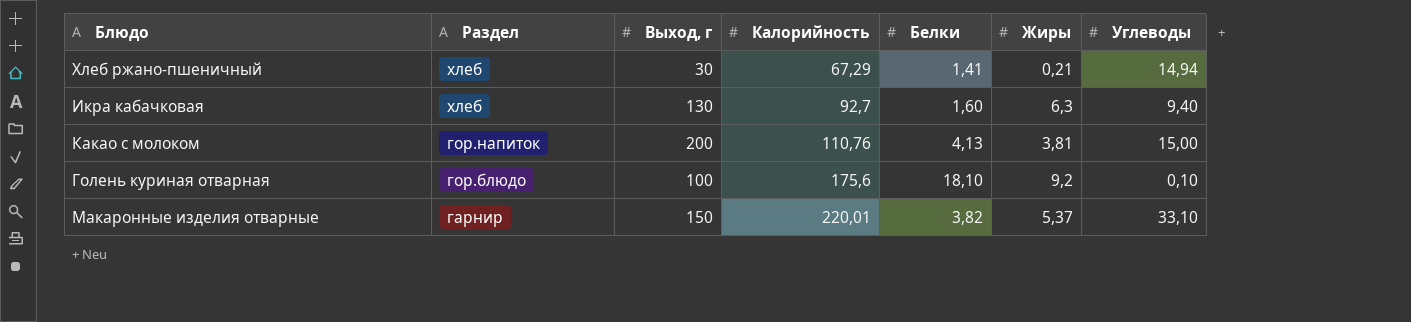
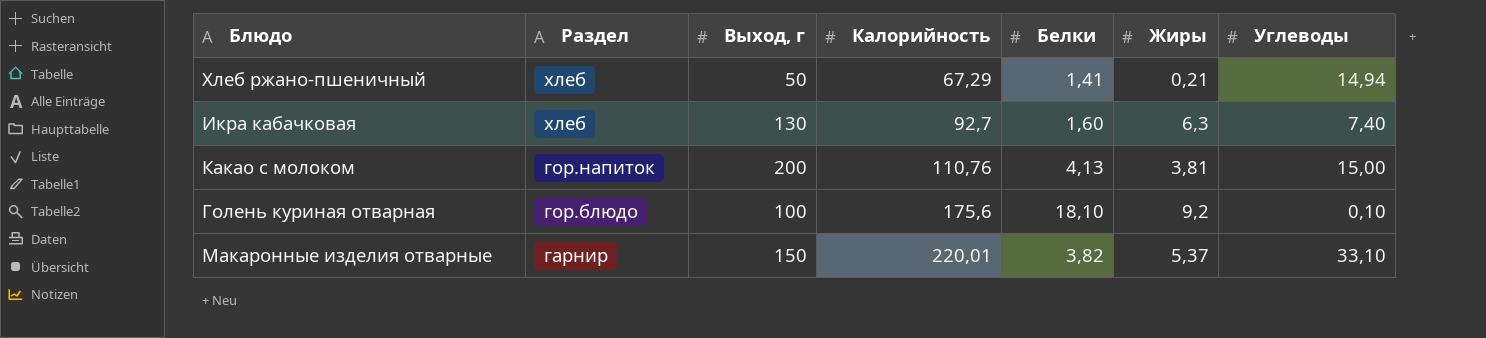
Хлеб ржано-пшеничный | Выход, г: 30 -> 50
Икра кабачковая | Углеводы: 9,40 -> 7,40

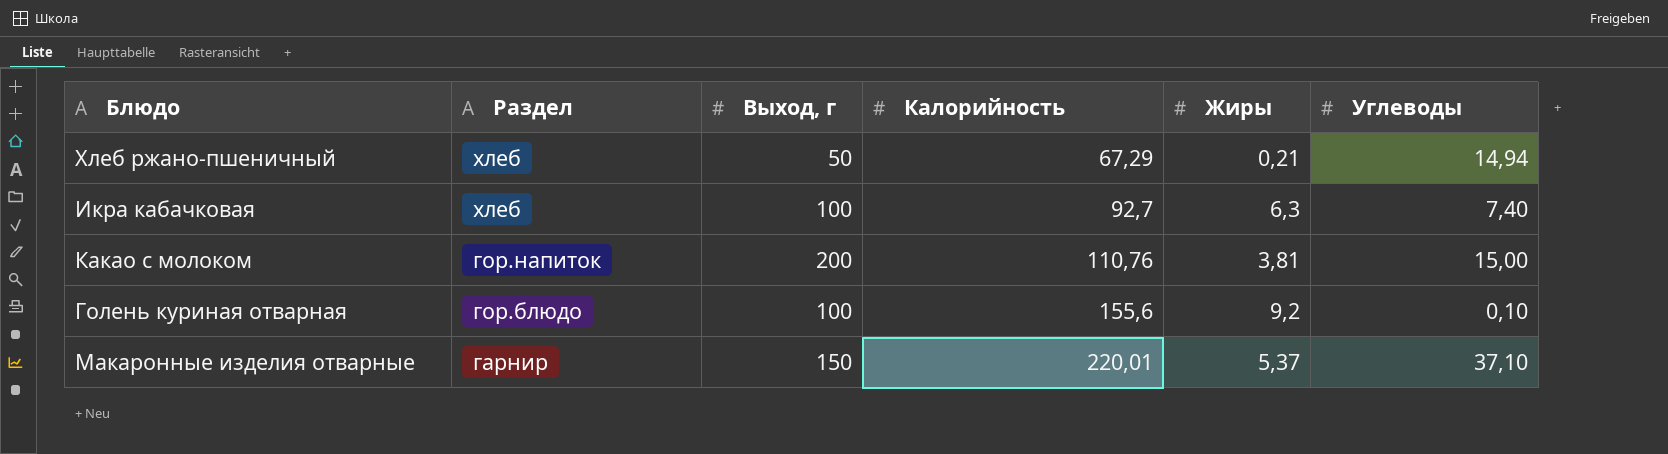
column Белки | position: 5 -> none
Икра кабачковая | Выход, г: 130 -> 100
Голень куриная отварная | Калорийность: 175,6 -> 155,6
Макаронные изделия отварные | Углеводы: 33,10 -> 37,10

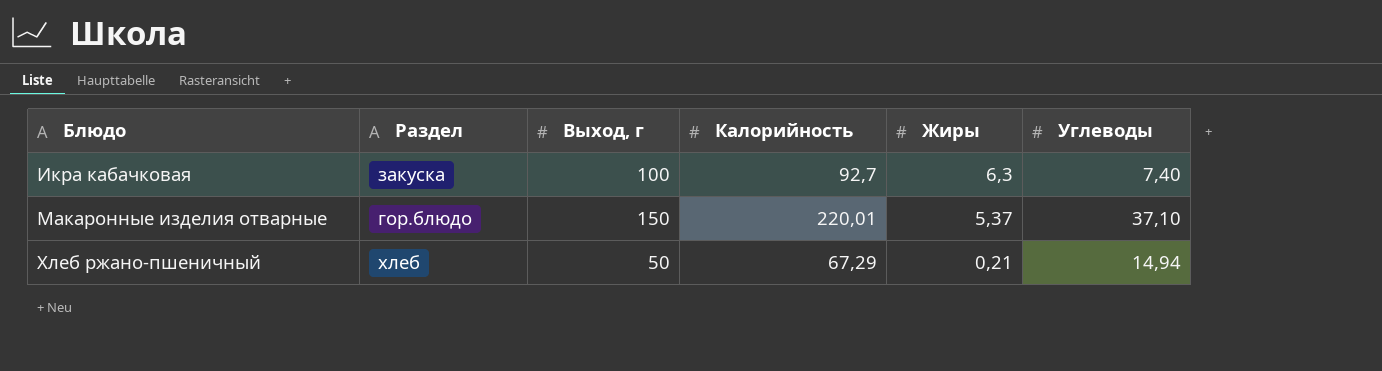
row order: Раздел descending -> Блюдо ascending
row Какао с молоком: гор.напиток | 200 | 110,76 | 3,81 | 15,00 -> none
row Голень куриная отварная: гор.блюдо | 100 | 155,6 | 9,2 | 0,10 -> none
Икра кабачковая | Раздел: хлеб -> закуска
Макаронные изделия отварные | Раздел: гарнир -> гор.блюдо

